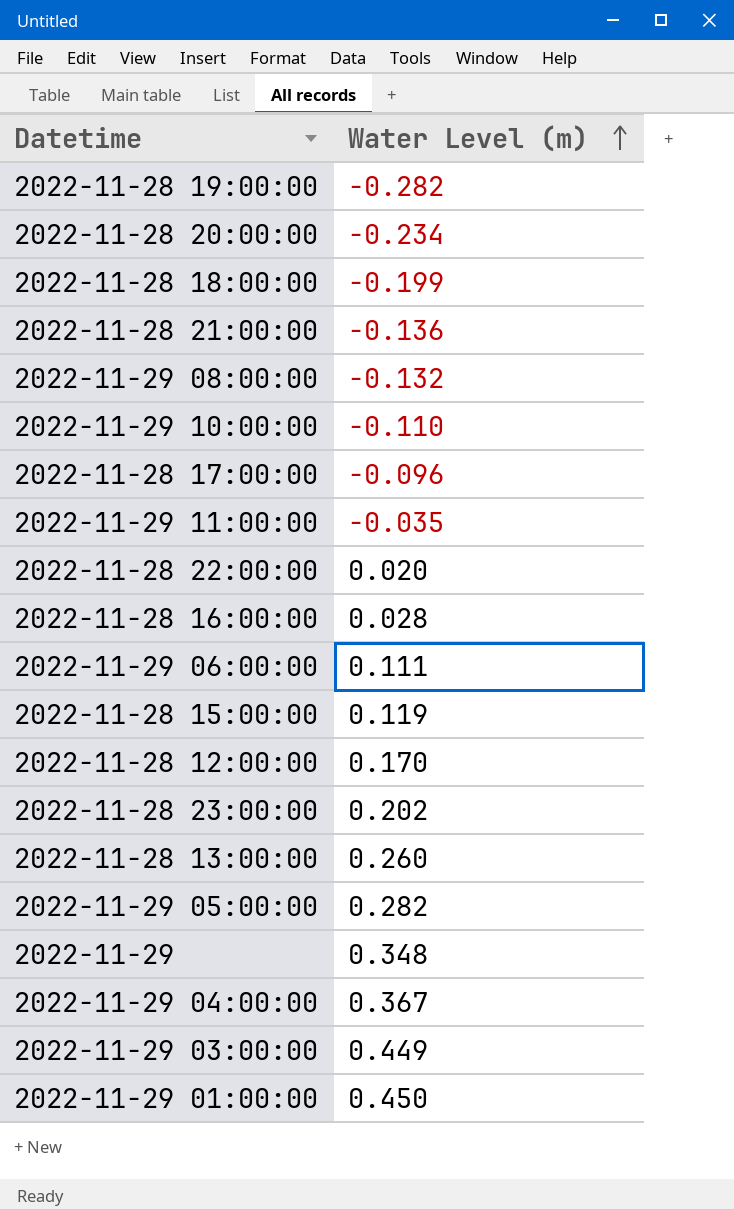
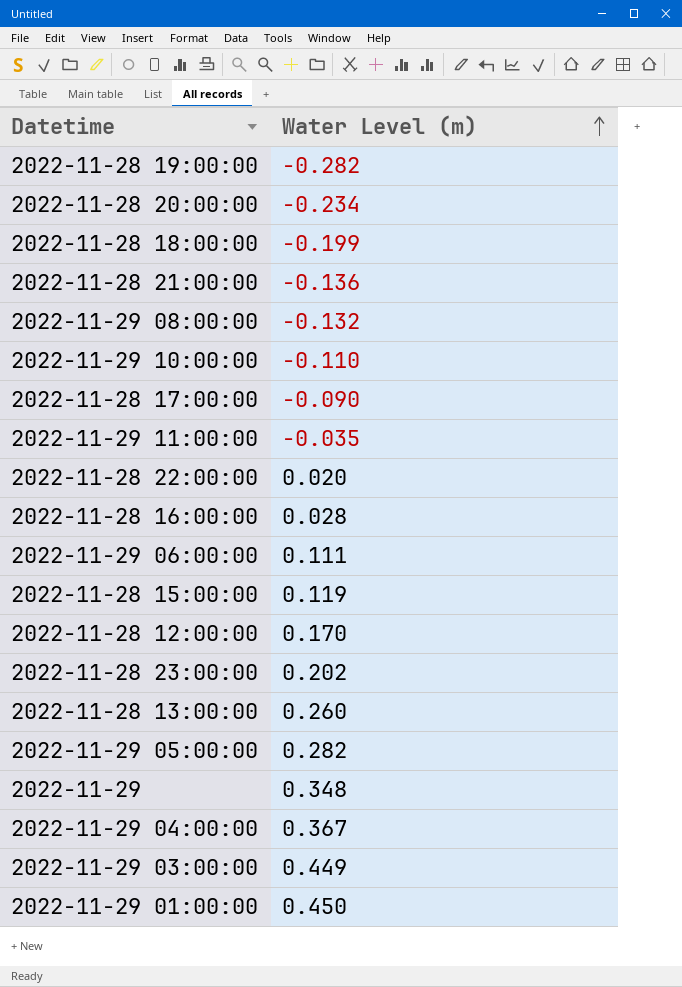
2022-11-28 17:00:00 | Water Level (m): -0.096 -> -0.090

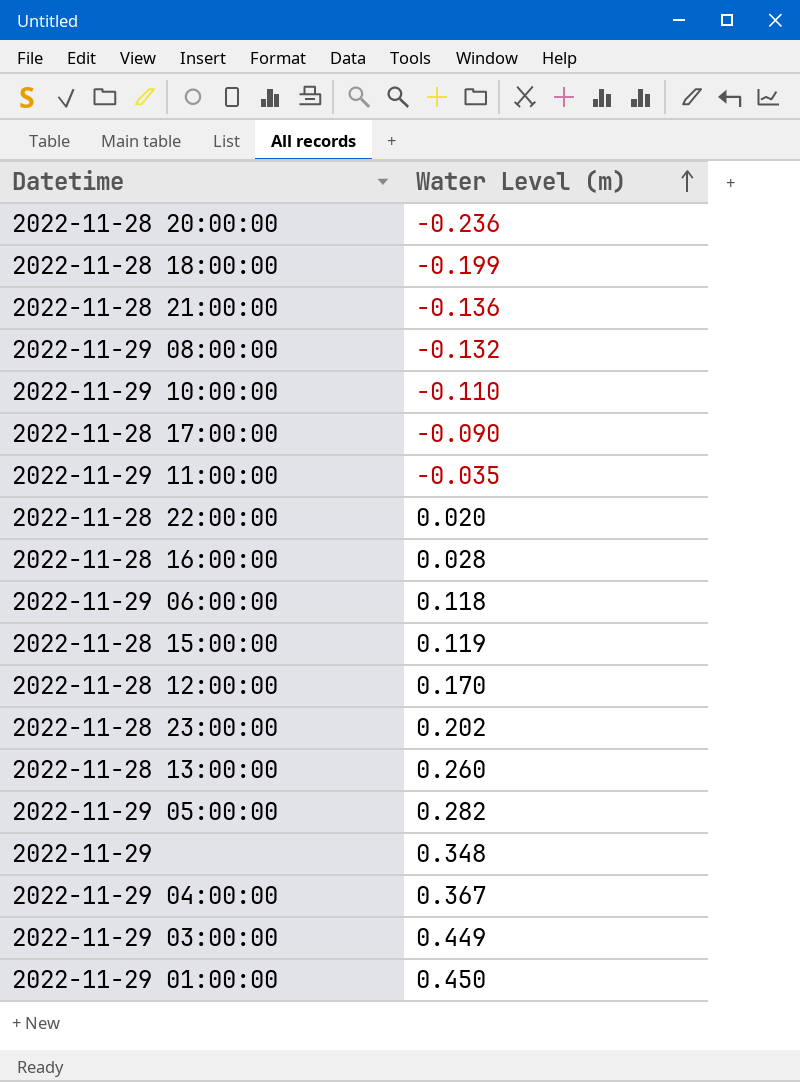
row 2022-11-28 19:00:00: -0.282 -> none
2022-11-28 20:00:00 | Water Level (m): -0.234 -> -0.236
2022-11-29 06:00:00 | Water Level (m): 0.111 -> 0.118

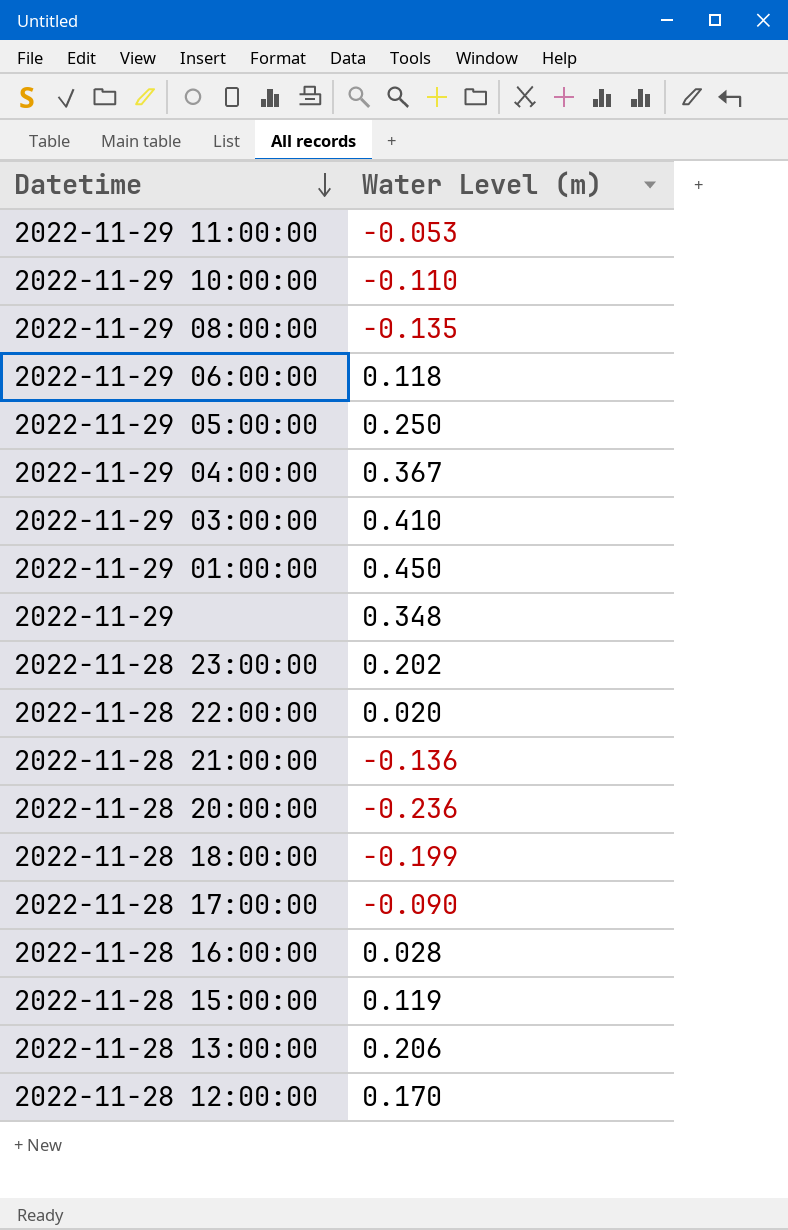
row order: Water Level (m) ascending -> Datetime descending
2022-11-29 11:00:00 | Water Level (m): -0.035 -> -0.053
2022-11-29 08:00:00 | Water Level (m): -0.132 -> -0.135
2022-11-29 05:00:00 | Water Level (m): 0.282 -> 0.250
2022-11-29 03:00:00 | Water Level (m): 0.449 -> 0.410
2022-11-28 13:00:00 | Water Level (m): 0.260 -> 0.206

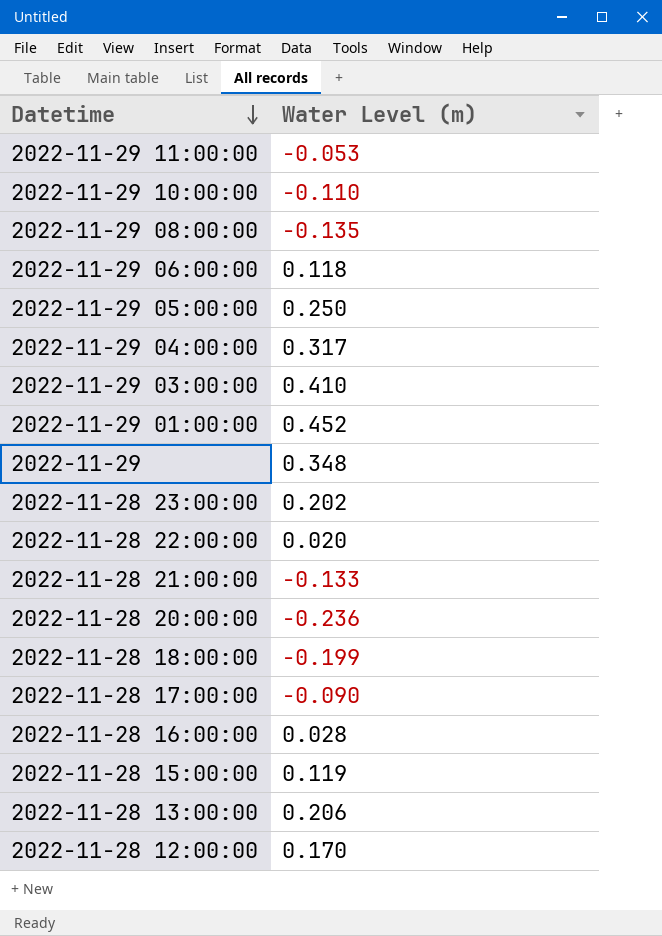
2022-11-29 04:00:00 | Water Level (m): 0.367 -> 0.317
2022-11-29 01:00:00 | Water Level (m): 0.450 -> 0.452
2022-11-28 21:00:00 | Water Level (m): -0.136 -> -0.133

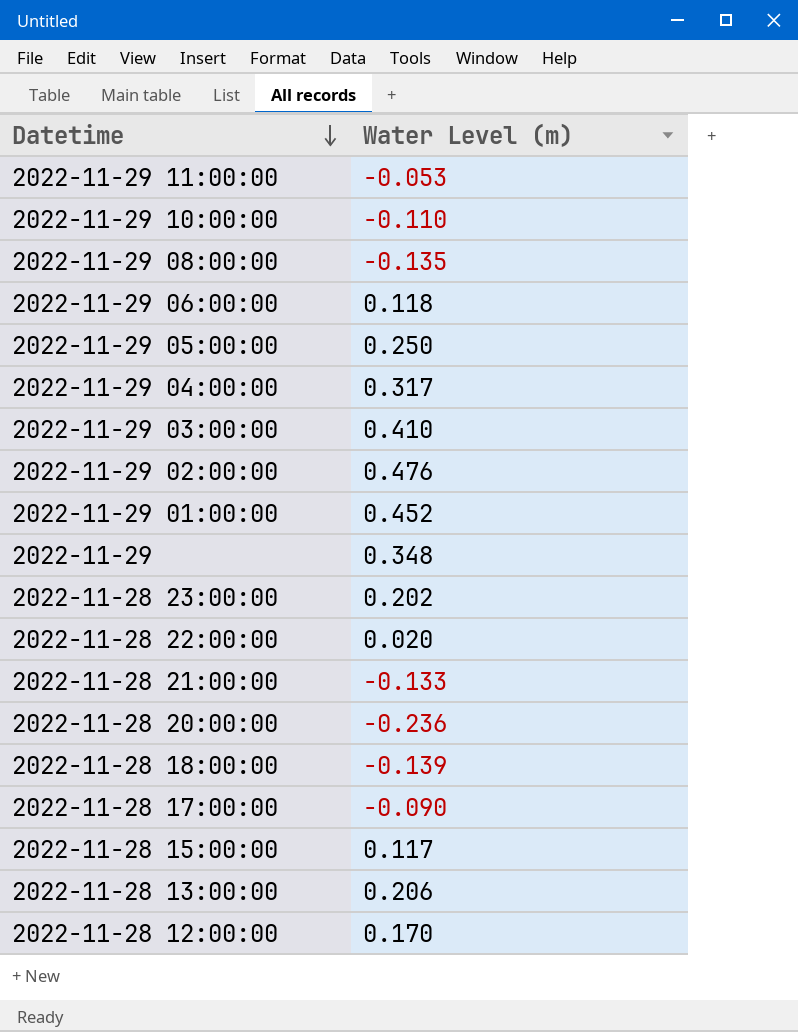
row 2022-11-28 16:00:00: 0.028 -> none
row 2022-11-29 02:00:00: none -> 0.476
2022-11-28 18:00:00 | Water Level (m): -0.199 -> -0.139
2022-11-28 15:00:00 | Water Level (m): 0.119 -> 0.117

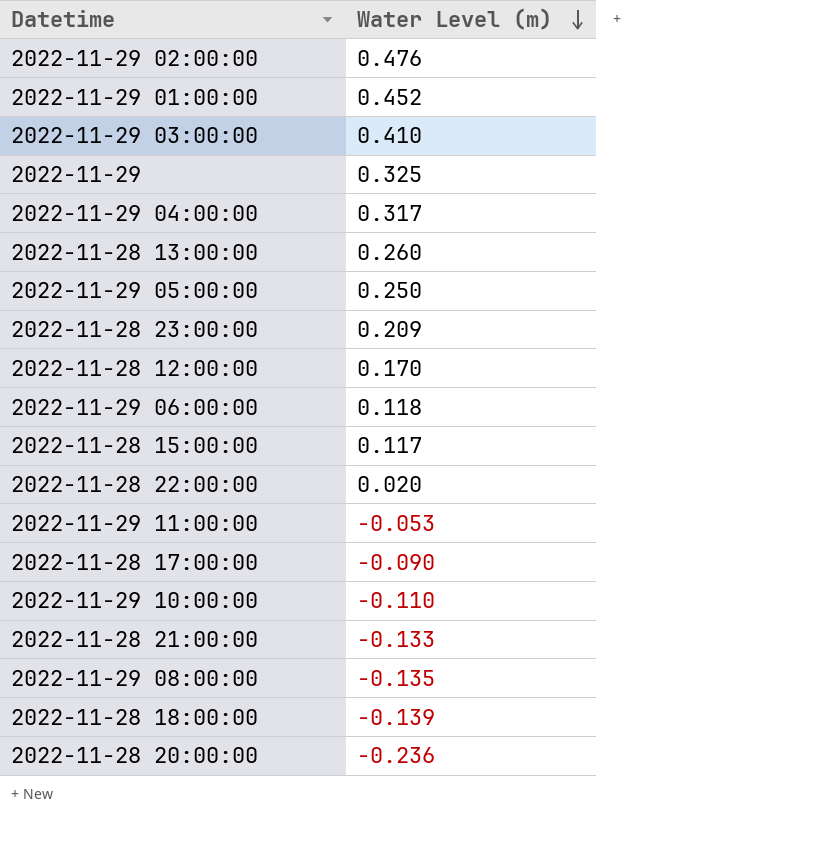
row order: Datetime descending -> Water Level (m) descending
2022-11-29 | Water Level (m): 0.348 -> 0.325
2022-11-28 13:00:00 | Water Level (m): 0.206 -> 0.260
2022-11-28 23:00:00 | Water Level (m): 0.202 -> 0.209

